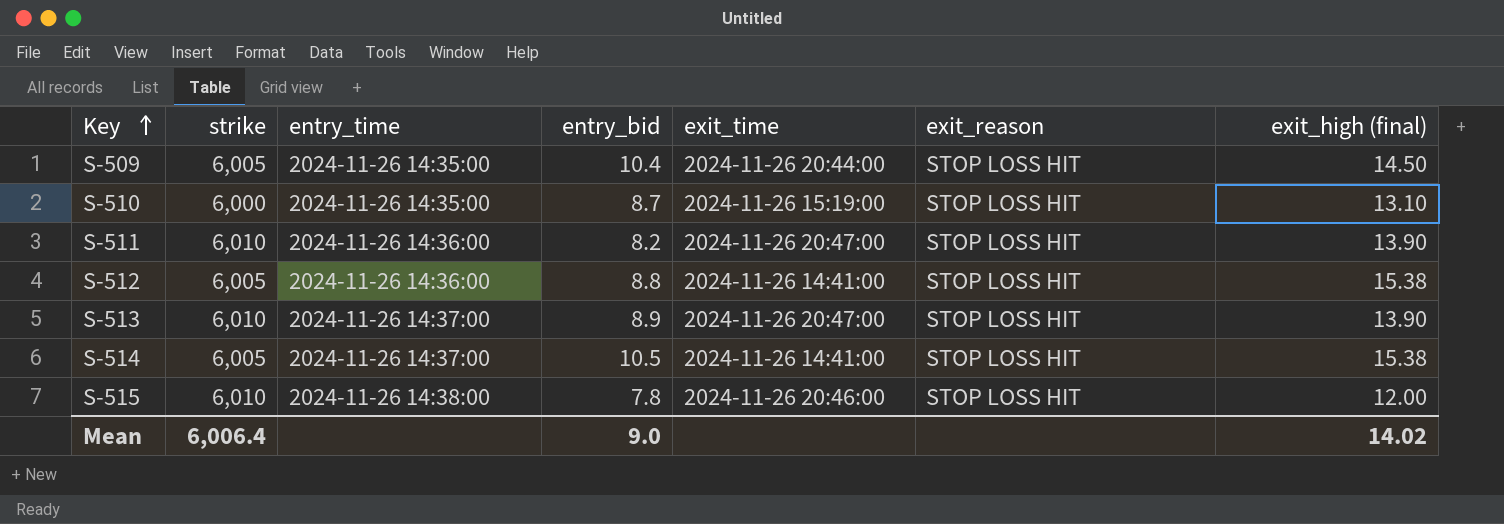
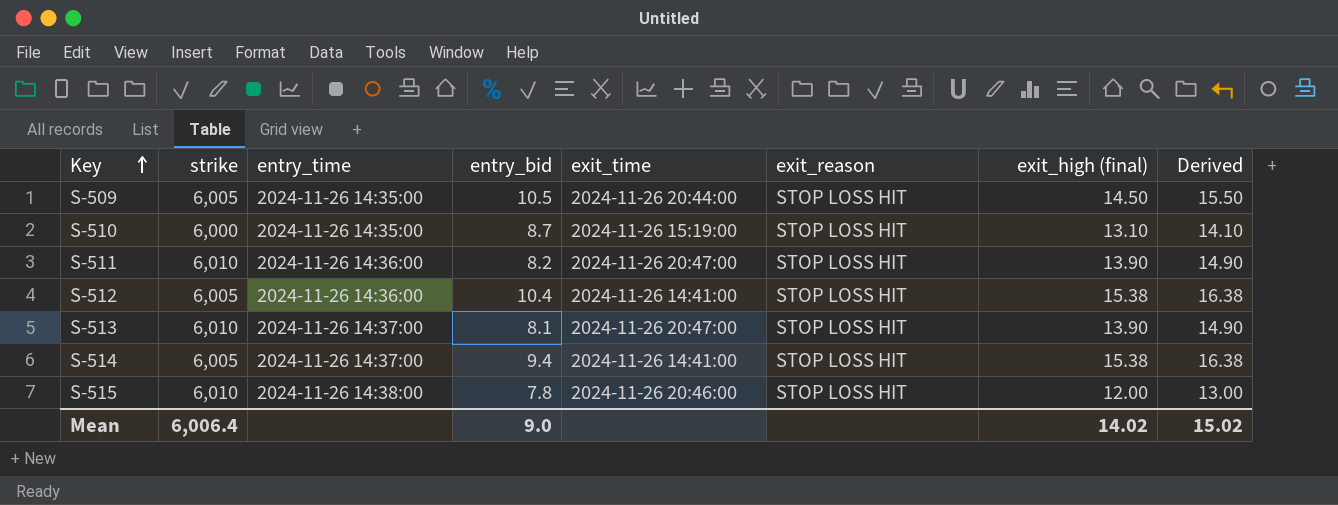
column Derived | formula: none -> [exit_high (final)] + 1
S-509 | entry_bid: 10.4 -> 10.5
S-512 | entry_bid: 8.8 -> 10.4
S-513 | entry_bid: 8.9 -> 8.1
S-514 | entry_bid: 10.5 -> 9.4

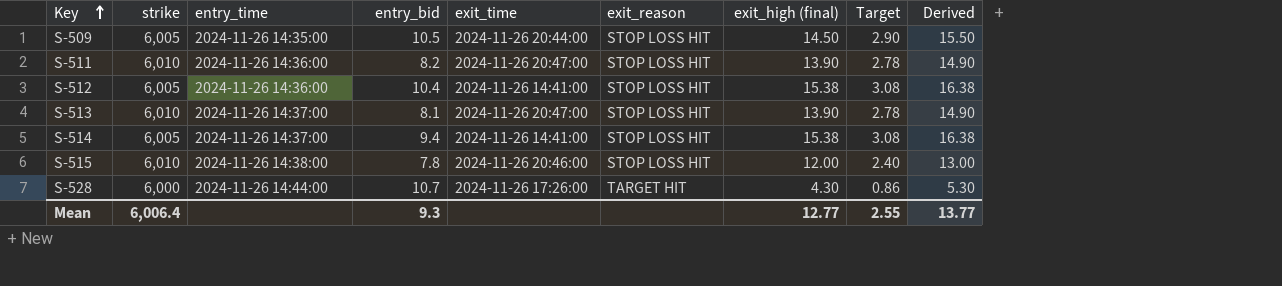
column Target | formula: none -> [exit_high (final)] * 0.2
row S-510: 6,000 | 2024-11-26 14:35:00 | 8.7 | 2024-11-26 15:19:00 | STOP LOSS HIT | 13.10 | 14.10 -> none
row S-528: none -> 6,000 | 2024-11-26 14:44:00 | 10.7 | 2024-11-26 17:26:00 | TARGET HIT | 4.30 | 0.86 | 5.30
Mean | entry_bid: 9.0 -> 9.3
Mean | exit_high (final): 14.02 -> 12.77
Mean | Derived: 15.02 -> 13.77

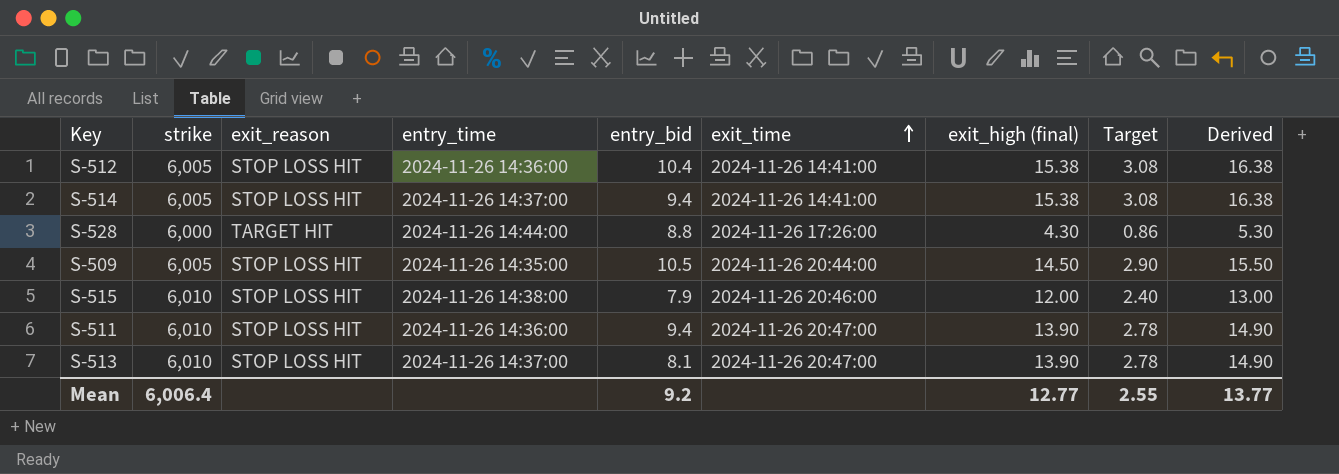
row order: Key ascending -> exit_time ascending
column exit_reason | position: 6 -> 3
S-528 | entry_bid: 10.7 -> 8.8
S-515 | entry_bid: 7.8 -> 7.9
S-511 | entry_bid: 8.2 -> 9.4
Mean | entry_bid: 9.3 -> 9.2

